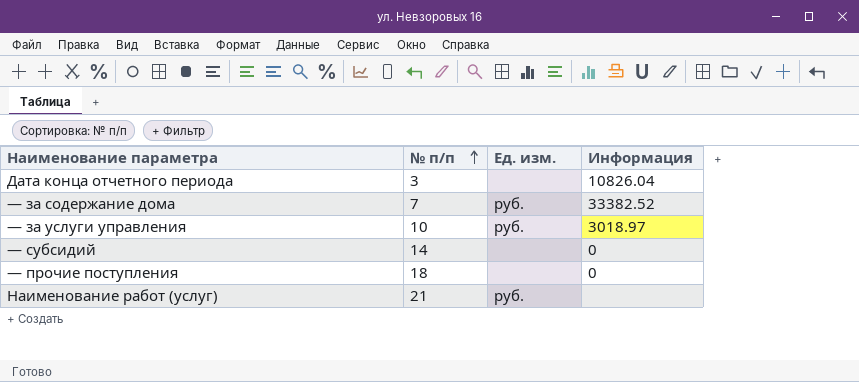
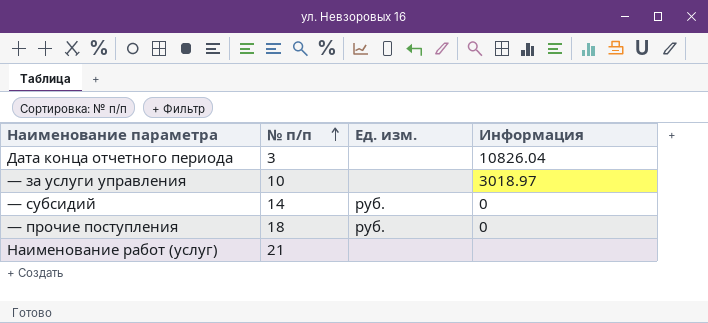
row — за содержание дома: 7 | руб. | 33382.52 -> none
— за услуги управления | Ед. изм.: руб. -> none
— субсидий | Ед. изм.: none -> руб.
— прочие поступления | Ед. изм.: none -> руб.
Наименование работ (услуг) | Ед. изм.: руб. -> none

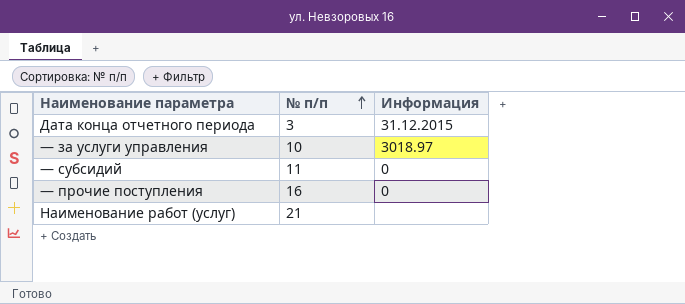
column Ед. изм. | position: 3 -> none
Дата конца отчетного периода | Информация: 10826.04 -> 31.12.2015
— субсидий | № п/п: 14 -> 11
— прочие поступления | № п/п: 18 -> 16

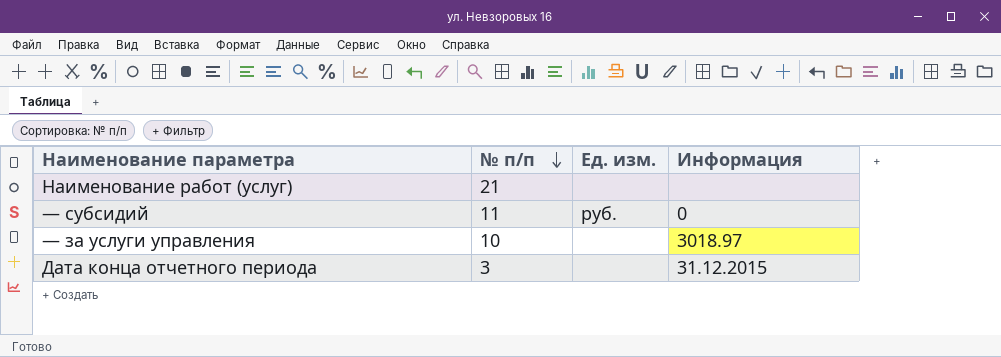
row order: № п/п ascending -> № п/п descending
column Ед. изм. | position: none -> 3
row — прочие поступления: 16 | 0 -> none

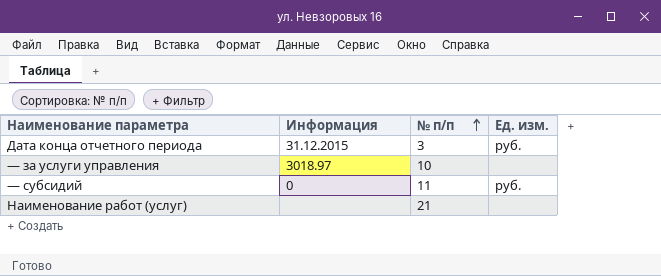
row order: № п/п descending -> № п/п ascending
column Информация | position: 4 -> 2
Дата конца отчетного периода | Ед. изм.: none -> руб.

